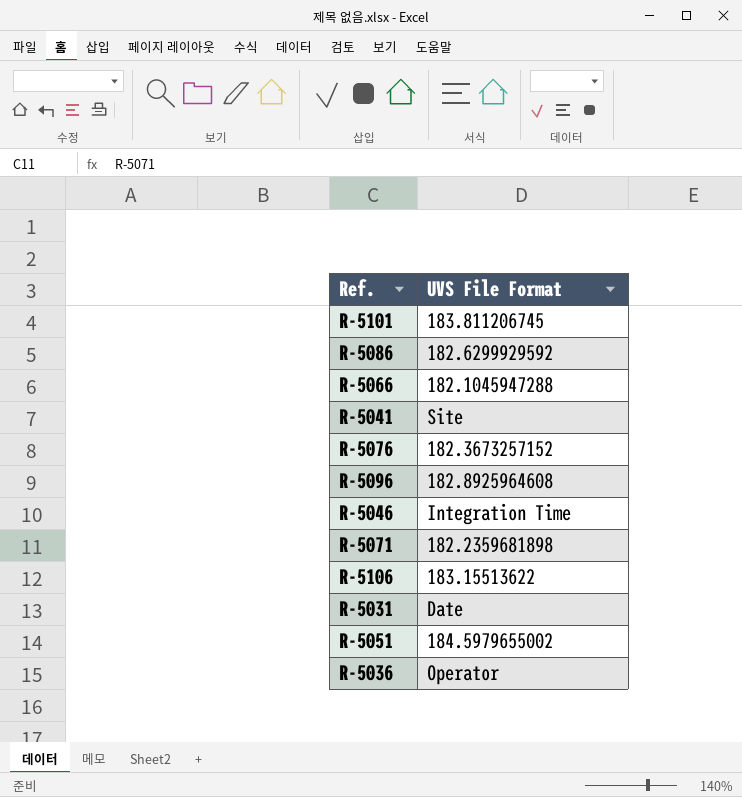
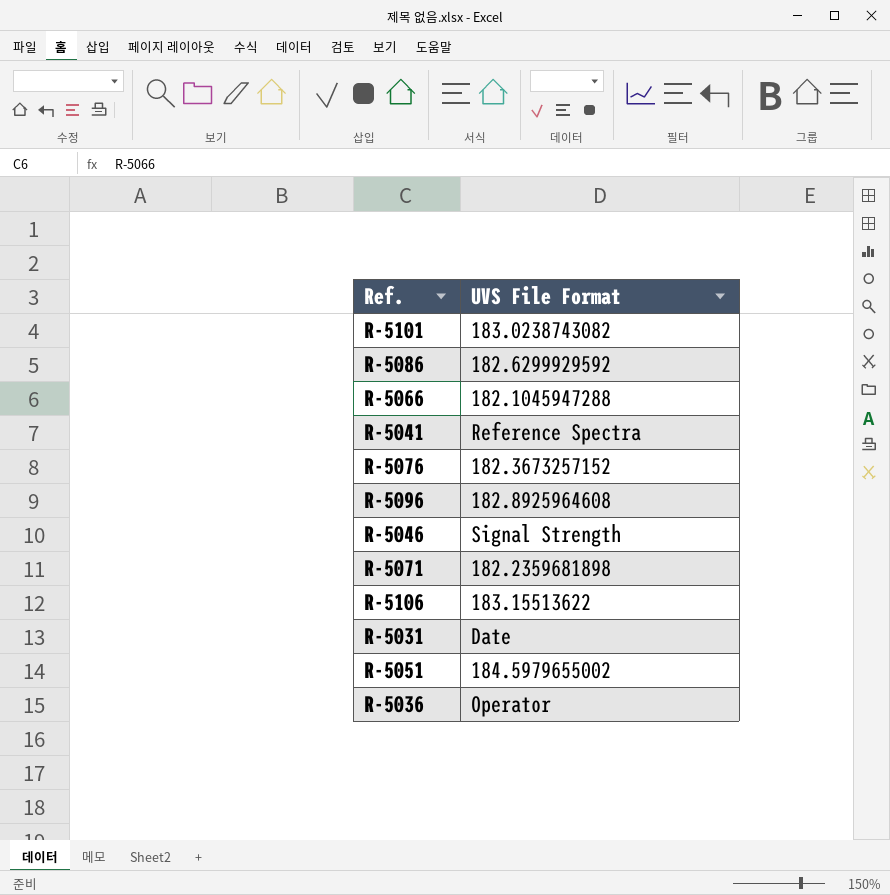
R-5101 | UVS File Format: 183.811206745 -> 183.0238743082
R-5041 | UVS File Format: Site -> Reference Spectra
R-5046 | UVS File Format: Integration Time -> Signal Strength

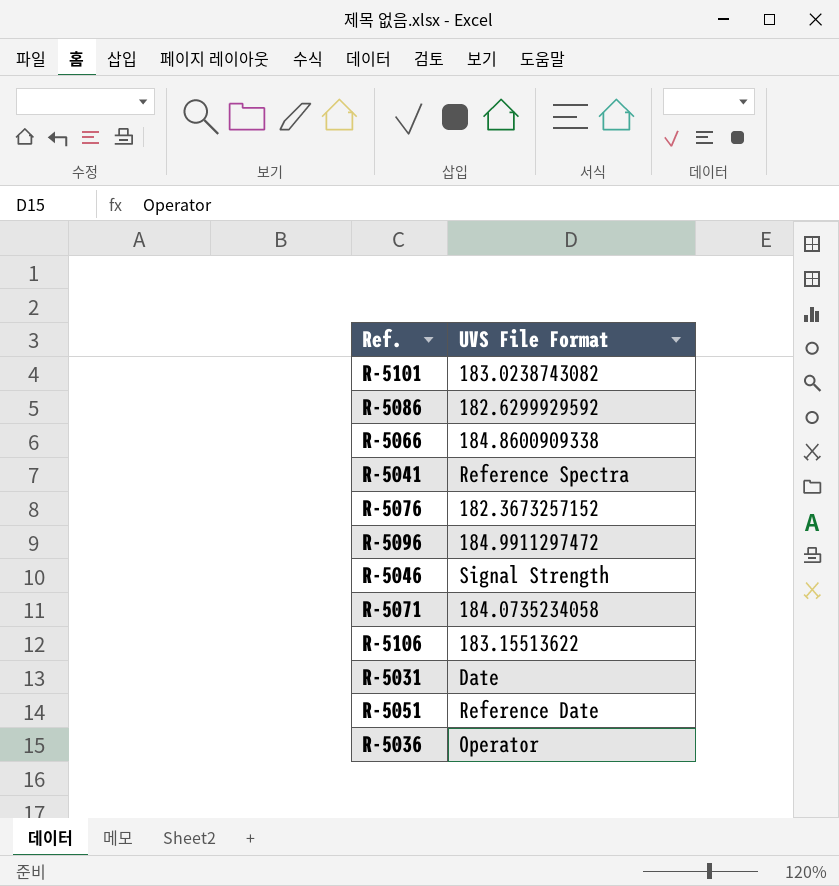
R-5066 | UVS File Format: 182.1045947288 -> 184.8600909338
R-5096 | UVS File Format: 182.8925964608 -> 184.9911297472
R-5071 | UVS File Format: 182.2359681898 -> 184.0735234058
R-5051 | UVS File Format: 184.5979655002 -> Reference Date

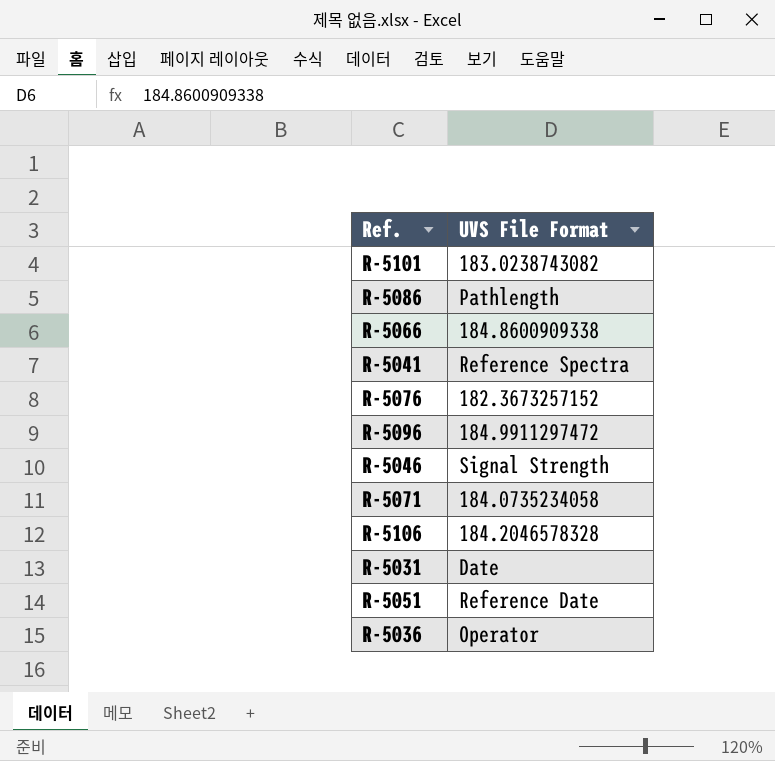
R-5086 | UVS File Format: 182.6299929592 -> Pathlength
R-5106 | UVS File Format: 183.15513622 -> 184.2046578328

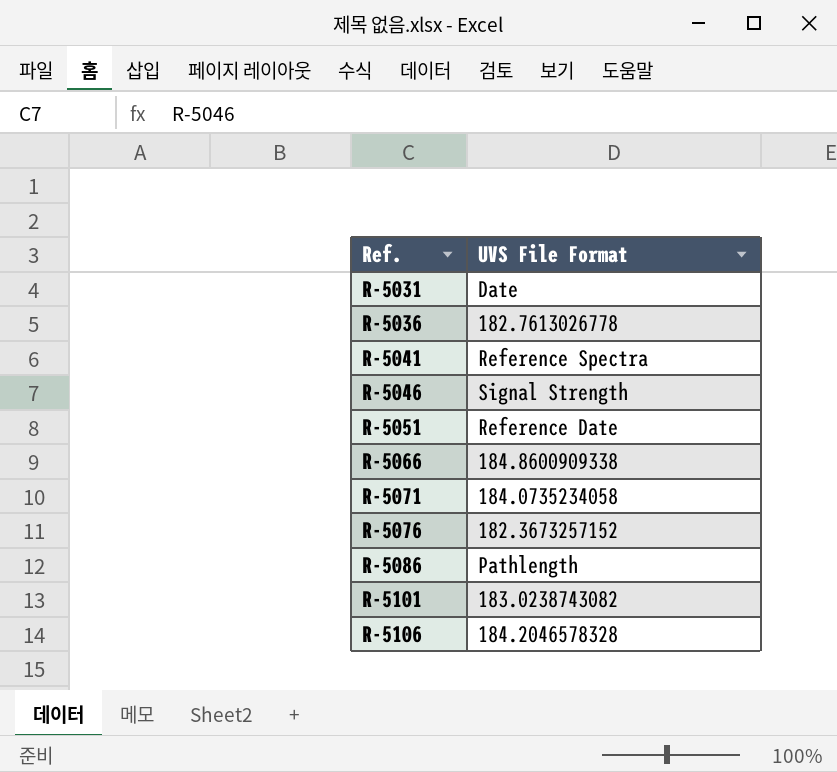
row order: none -> Ref. ascending
row R-5096: 184.9911297472 -> none
R-5036 | UVS File Format: Operator -> 182.7613026778

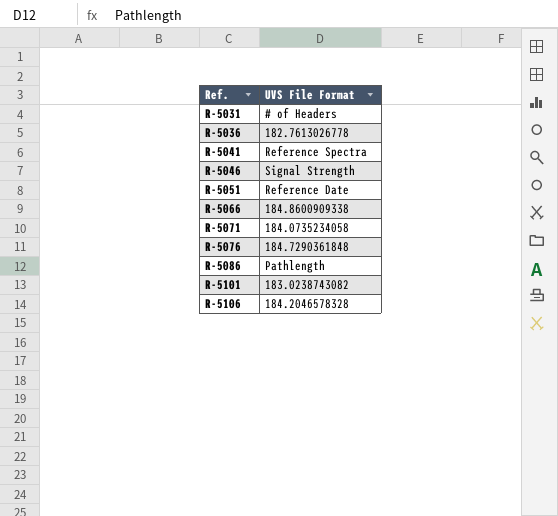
R-5031 | UVS File Format: Date -> # of Headers
R-5076 | UVS File Format: 182.3673257152 -> 184.7290361848

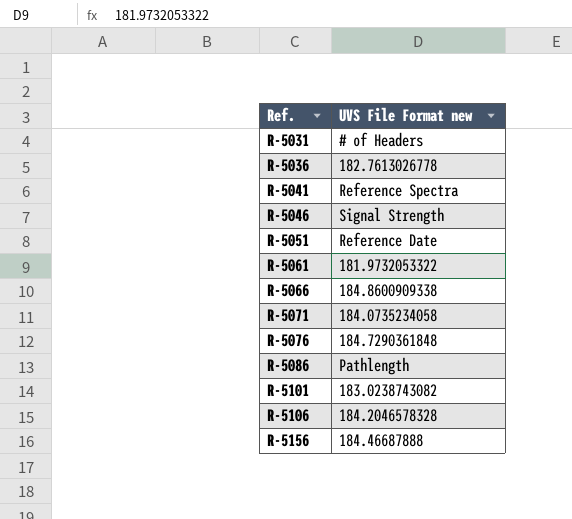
column name: UVS File Format -> UVS File Format new
row R-5061: none -> 181.9732053322
row R-5156: none -> 184.46687888

